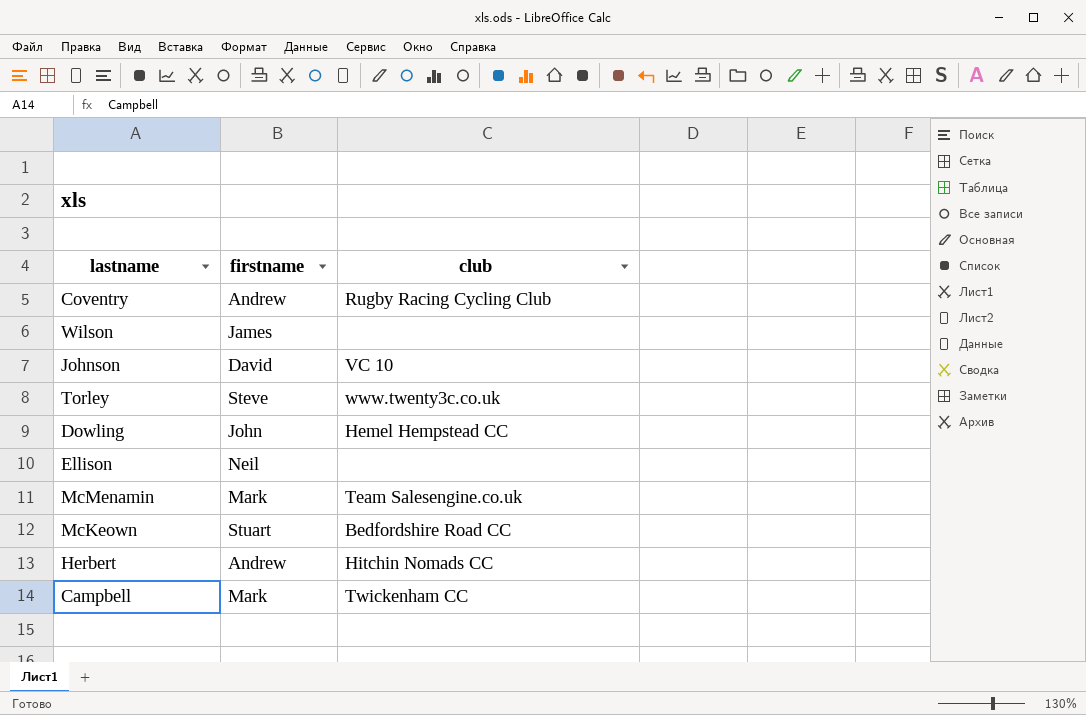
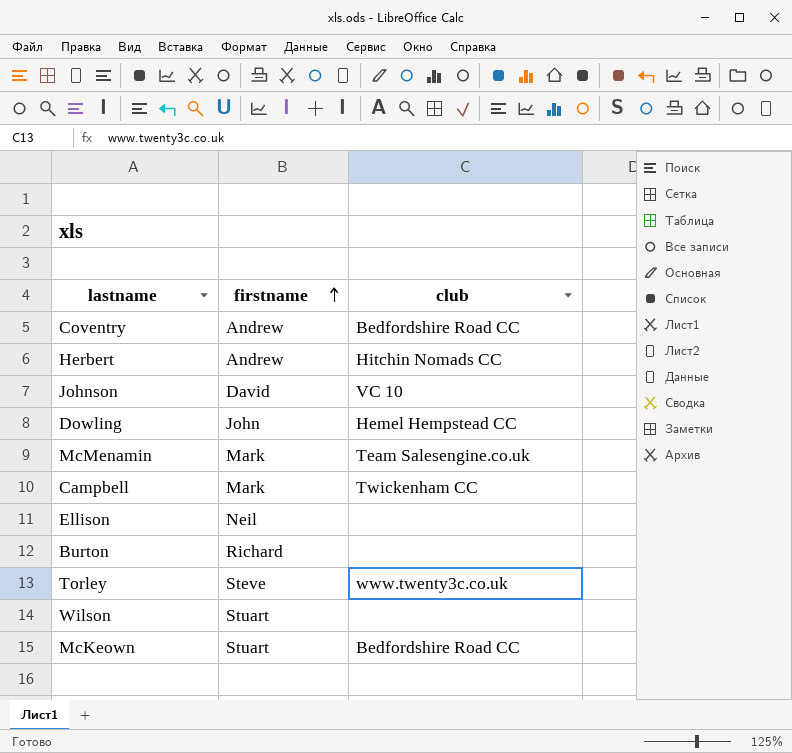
row order: none -> firstname ascending
Coventry | club: Rugby Racing Cycling Club -> Bedfordshire Road CC
row Burton: none -> Richard | none
Wilson | firstname: James -> Stuart

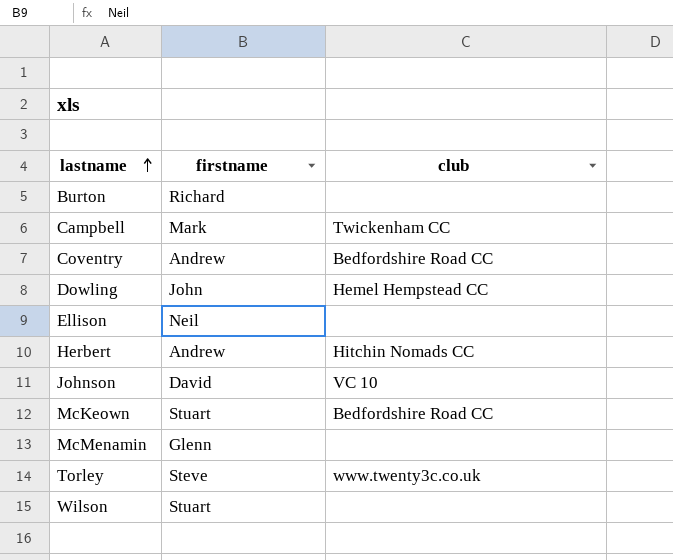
row order: firstname ascending -> lastname ascending
McMenamin | firstname: Mark -> Glenn
McMenamin | club: Team Salesengine.co.uk -> none

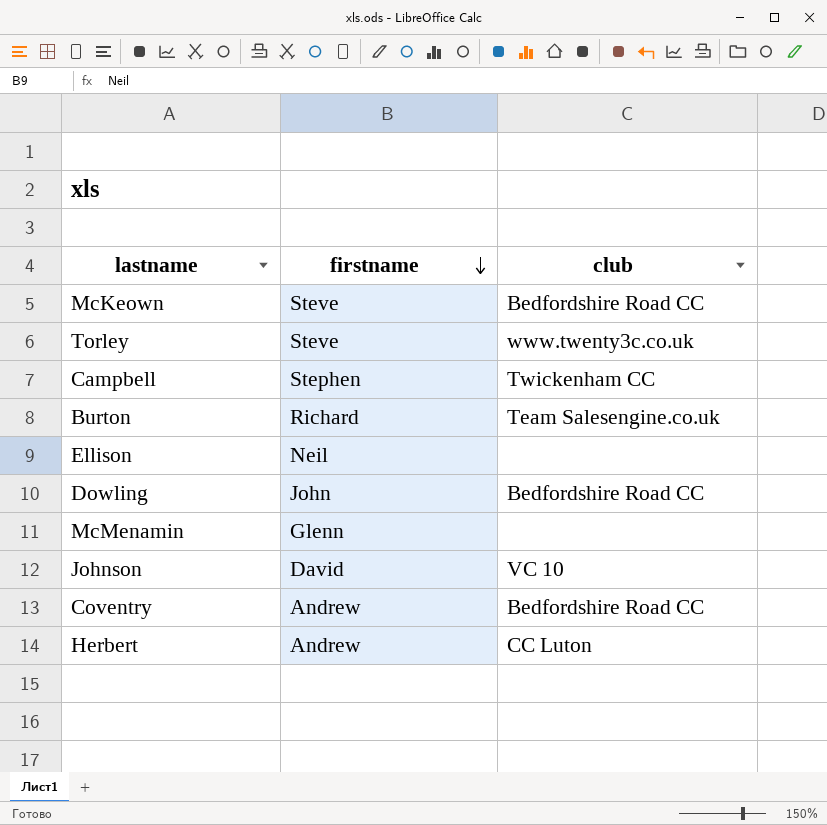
row order: lastname ascending -> firstname descending
row Wilson: Stuart | none -> none
McKeown | firstname: Stuart -> Steve
Campbell | firstname: Mark -> Stephen
Burton | club: none -> Team Salesengine.co.uk
Dowling | club: Hemel Hempstead CC -> Bedfordshire Road CC
Herbert | club: Hitchin Nomads CC -> CC Luton

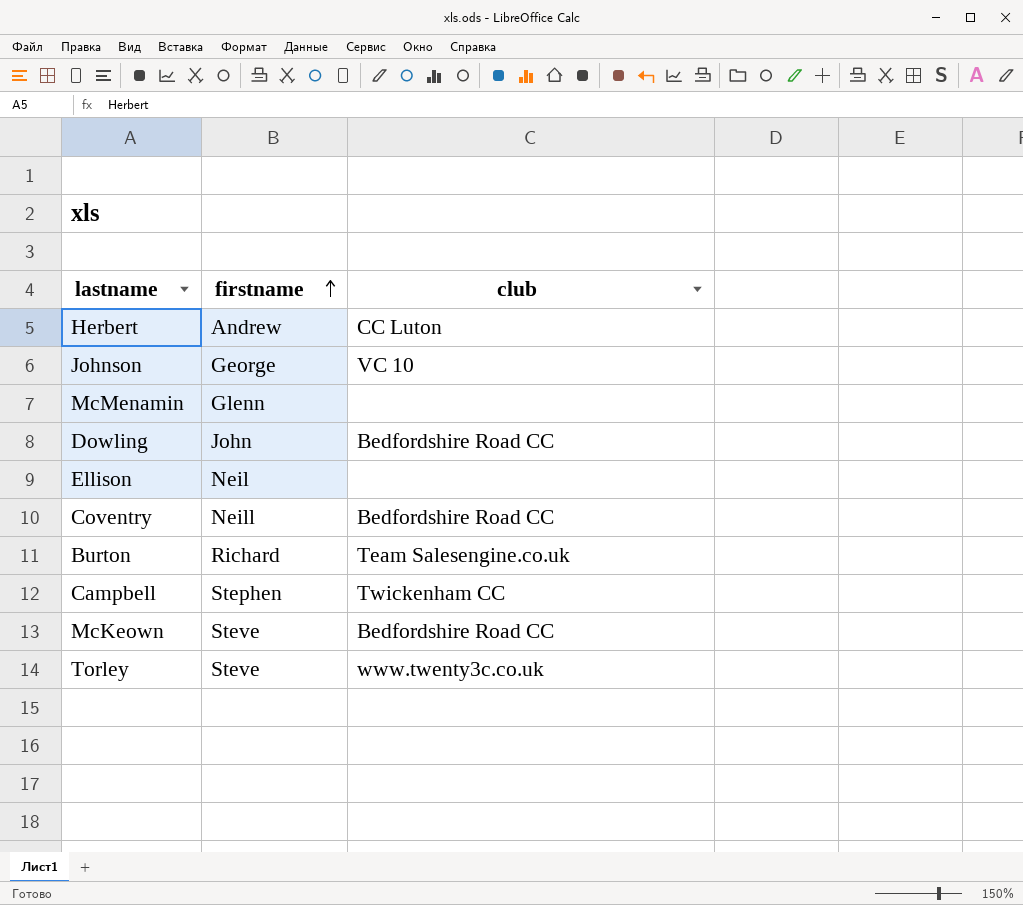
row order: firstname descending -> firstname ascending
Johnson | firstname: David -> George
Coventry | firstname: Andrew -> Neill

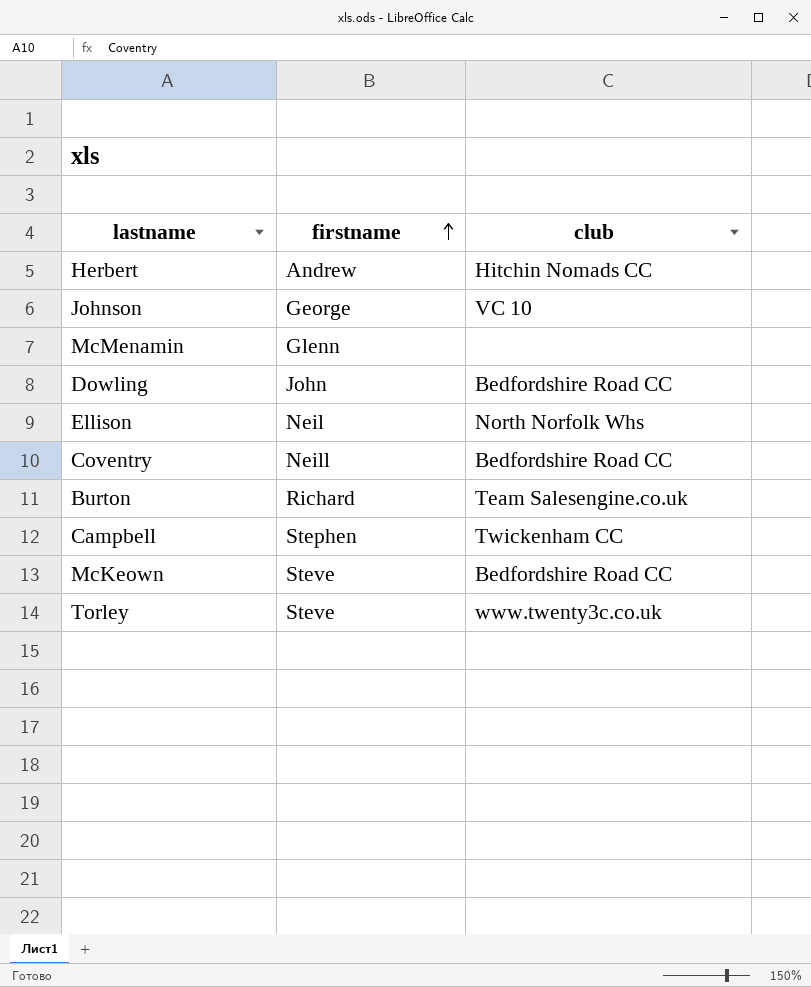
Herbert | club: CC Luton -> Hitchin Nomads CC
Ellison | club: none -> North Norfolk Whs

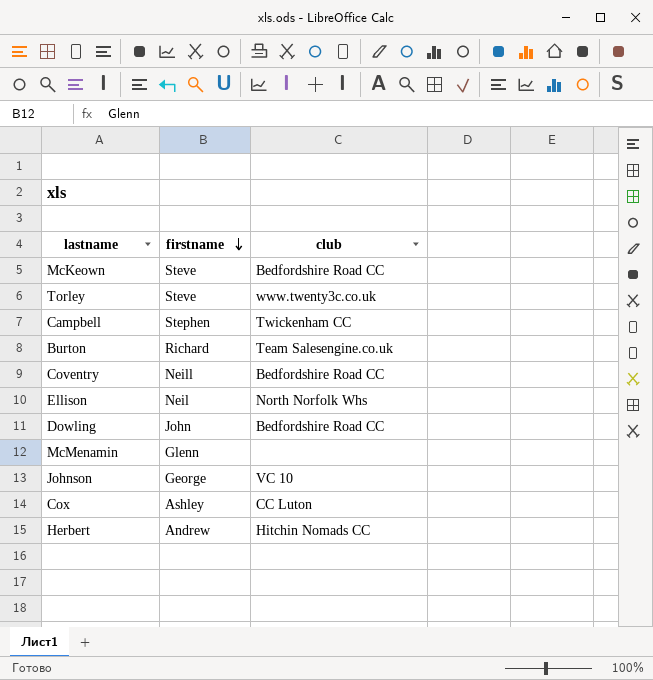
row order: firstname ascending -> firstname descending
row Cox: none -> Ashley | CC Luton

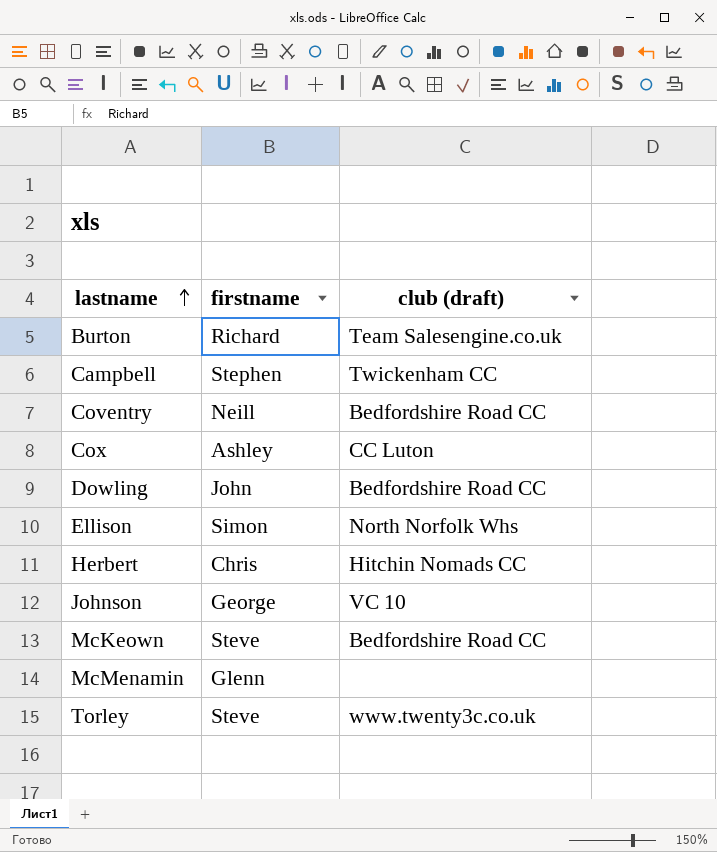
row order: firstname descending -> lastname ascending
column name: club -> club (draft)
Ellison | firstname: Neil -> Simon
Herbert | firstname: Andrew -> Chris

